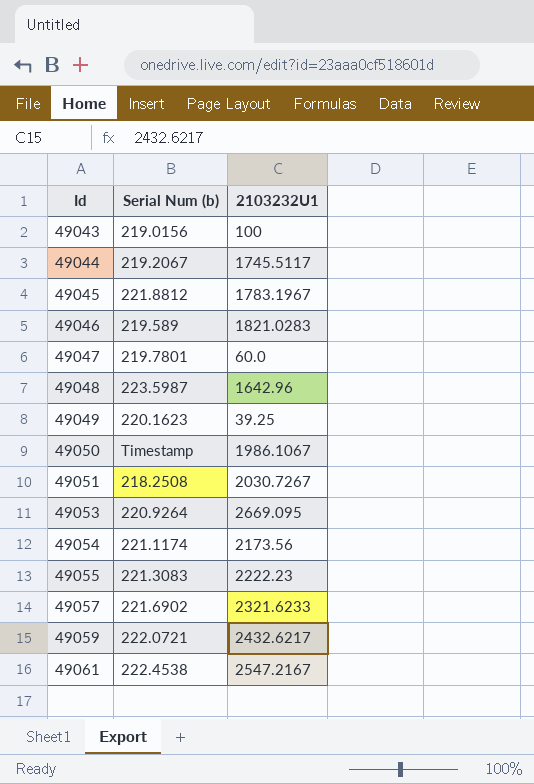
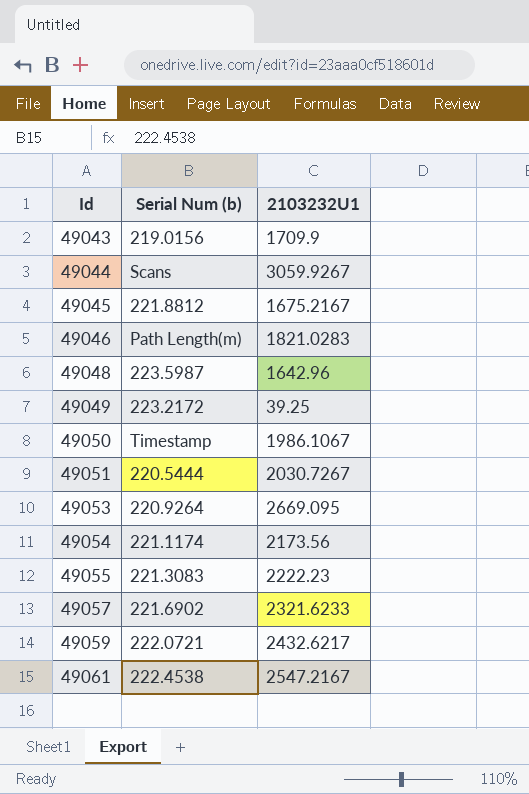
row 49047: 219.7801 | 60.0 -> none
49043 | 2103232U1: 100 -> 1709.9
49044 | Serial Num (b): 219.2067 -> Scans
49044 | 2103232U1: 1745.5117 -> 3059.9267
49045 | 2103232U1: 1783.1967 -> 1675.2167
49046 | Serial Num (b): 219.589 -> Path Length(m)
49049 | Serial Num (b): 220.1623 -> 223.2172
49051 | Serial Num (b): 218.2508 -> 220.5444

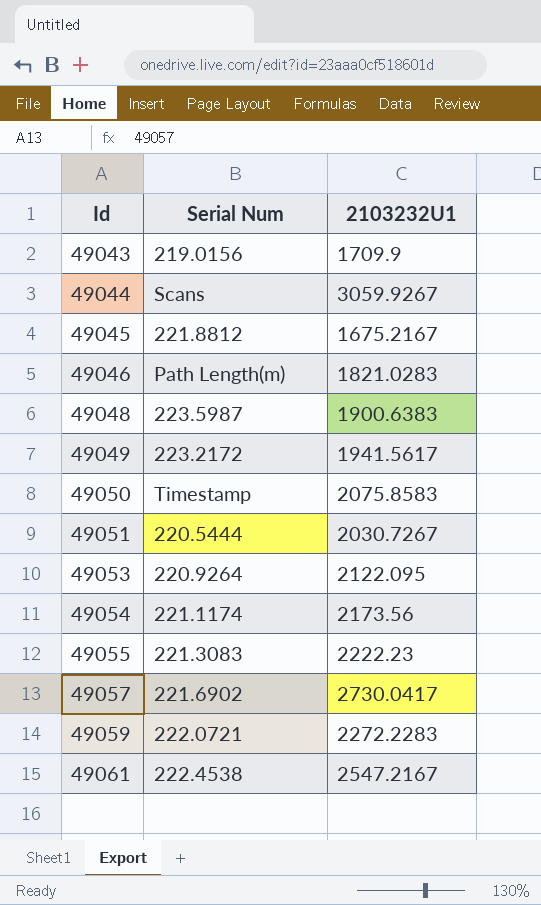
column name: Serial Num (b) -> Serial Num
49048 | 2103232U1: 1642.96 -> 1900.6383
49049 | 2103232U1: 39.25 -> 1941.5617
49050 | 2103232U1: 1986.1067 -> 2075.8583
49053 | 2103232U1: 2669.095 -> 2122.095
49057 | 2103232U1: 2321.6233 -> 2730.0417
49059 | 2103232U1: 2432.6217 -> 2272.2283

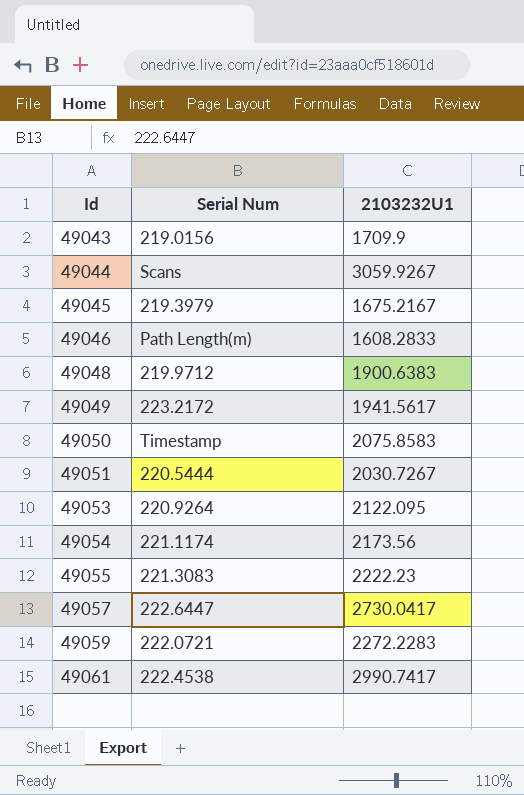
49045 | Serial Num: 221.8812 -> 219.3979
49046 | 2103232U1: 1821.0283 -> 1608.2833
49048 | Serial Num: 223.5987 -> 219.9712
49057 | Serial Num: 221.6902 -> 222.6447
49061 | 2103232U1: 2547.2167 -> 2990.7417

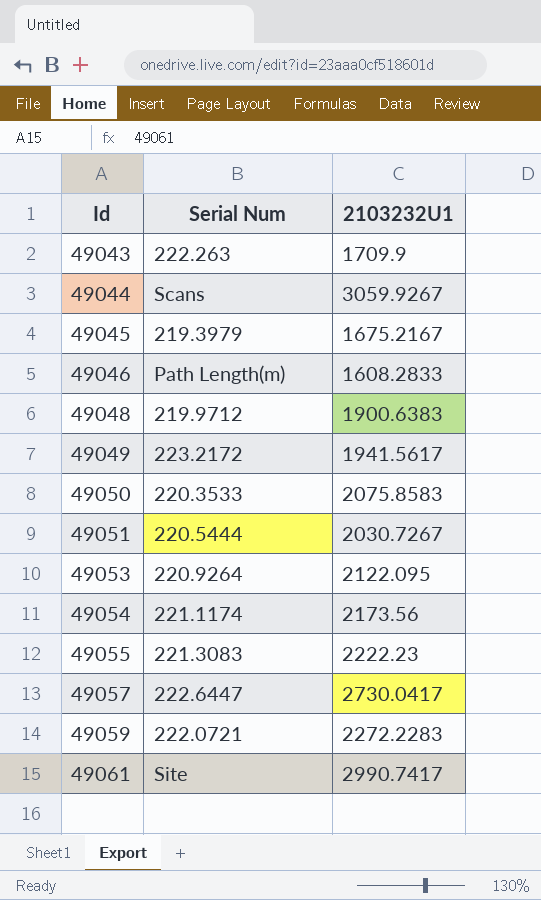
49043 | Serial Num: 219.0156 -> 222.263
49050 | Serial Num: Timestamp -> 220.3533
49061 | Serial Num: 222.4538 -> Site

